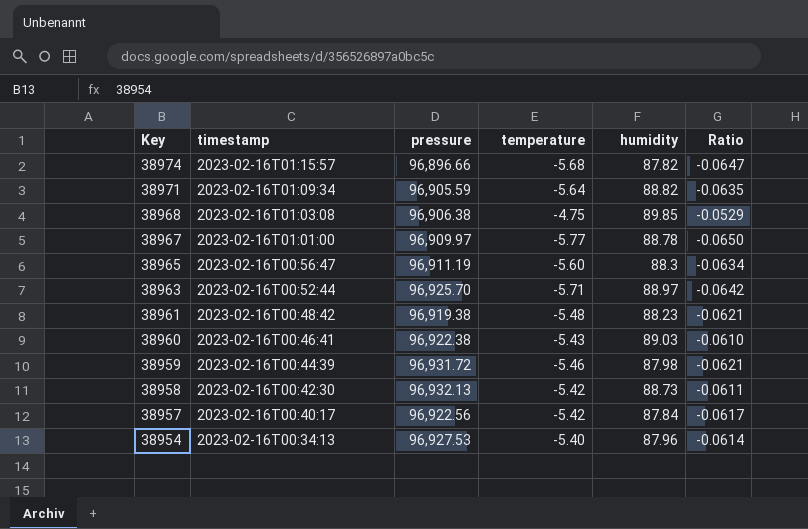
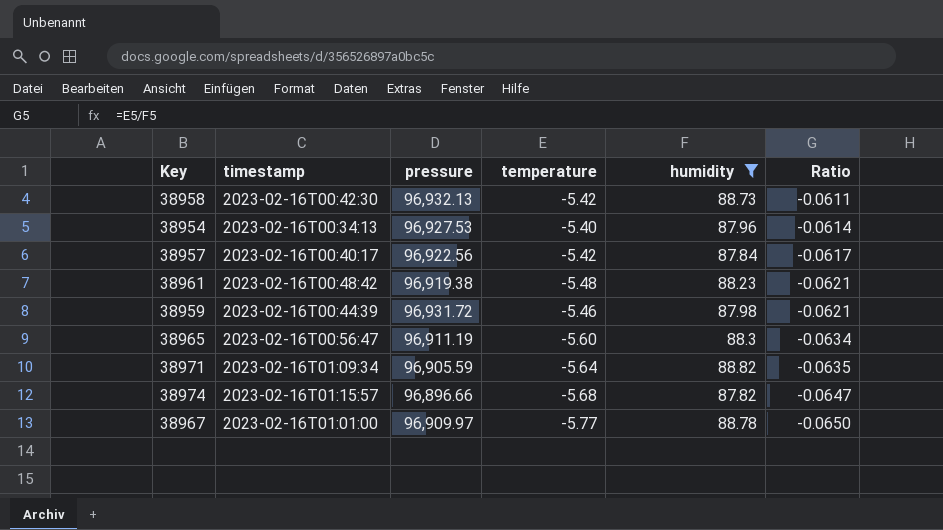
filter: none -> humidity <= 88.82
row order: Key descending -> Ratio descending

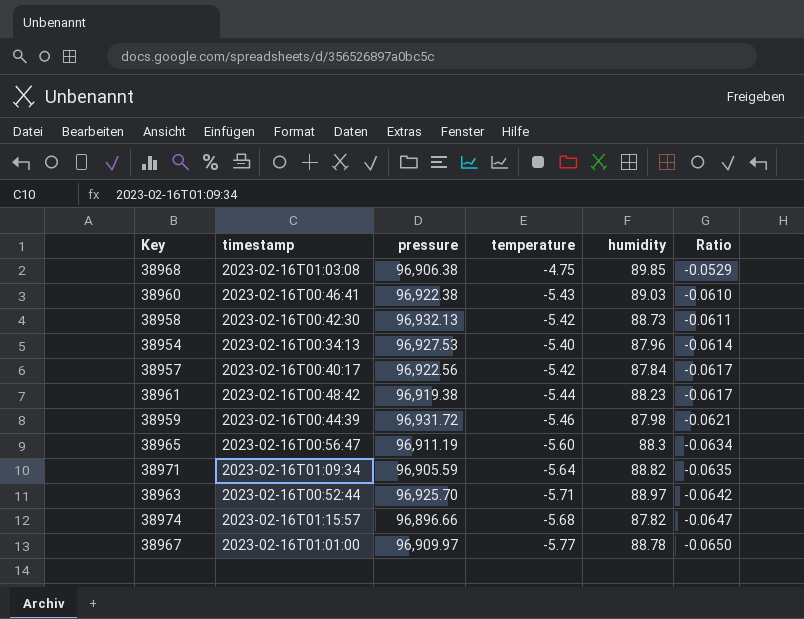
filter: humidity <= 88.82 -> none
38961 | temperature: -5.48 -> -5.44
38961 | Ratio: -0.0621 -> -0.0617

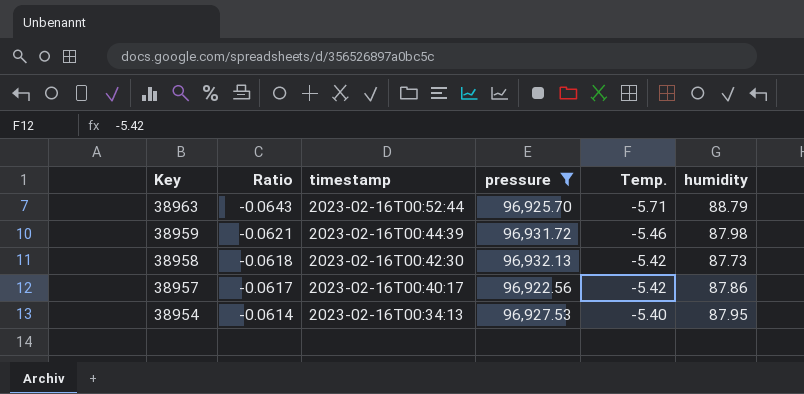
filter: none -> pressure >= 96,922.56
row order: Ratio descending -> Key descending
column Ratio | position: 6 -> 2
column name: temperature -> Temp.
38963 | Ratio: -0.0642 -> -0.0643
38963 | humidity: 88.97 -> 88.79
38958 | Ratio: -0.0611 -> -0.0618
38958 | humidity: 88.73 -> 87.73
38957 | humidity: 87.84 -> 87.86
38954 | humidity: 87.96 -> 87.95

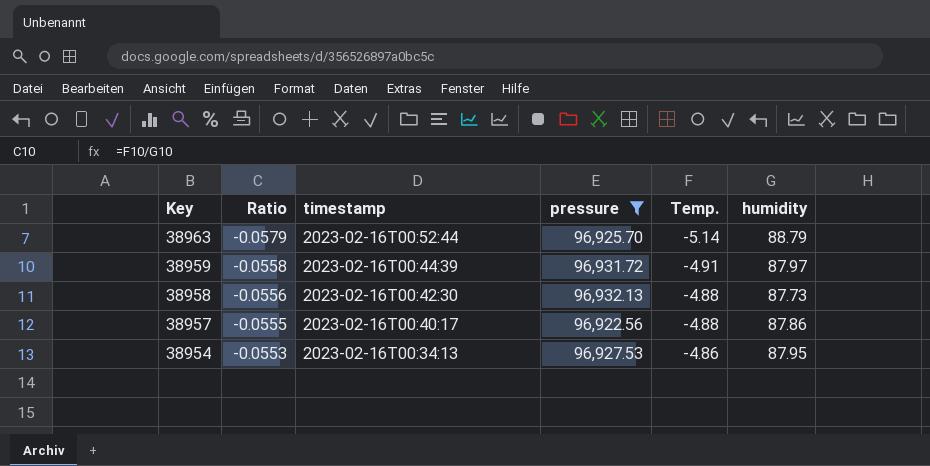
38963 | Ratio: -0.0643 -> -0.0579
38963 | Temp.: -5.71 -> -5.14
38959 | Ratio: -0.0621 -> -0.0558
38959 | Temp.: -5.46 -> -4.91
38959 | humidity: 87.98 -> 87.97
38958 | Ratio: -0.0618 -> -0.0556
38958 | Temp.: -5.42 -> -4.88
38957 | Ratio: -0.0617 -> -0.0555
38957 | Temp.: -5.42 -> -4.88
38954 | Ratio: -0.0614 -> -0.0553
38954 | Temp.: -5.40 -> -4.86

